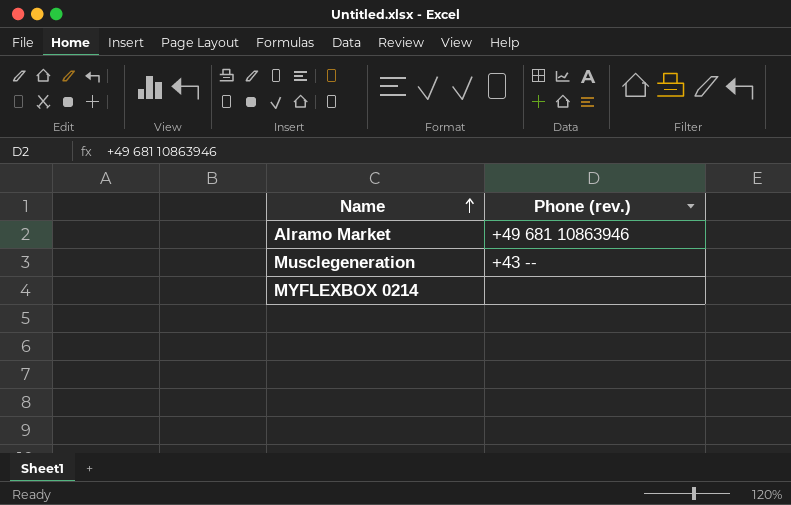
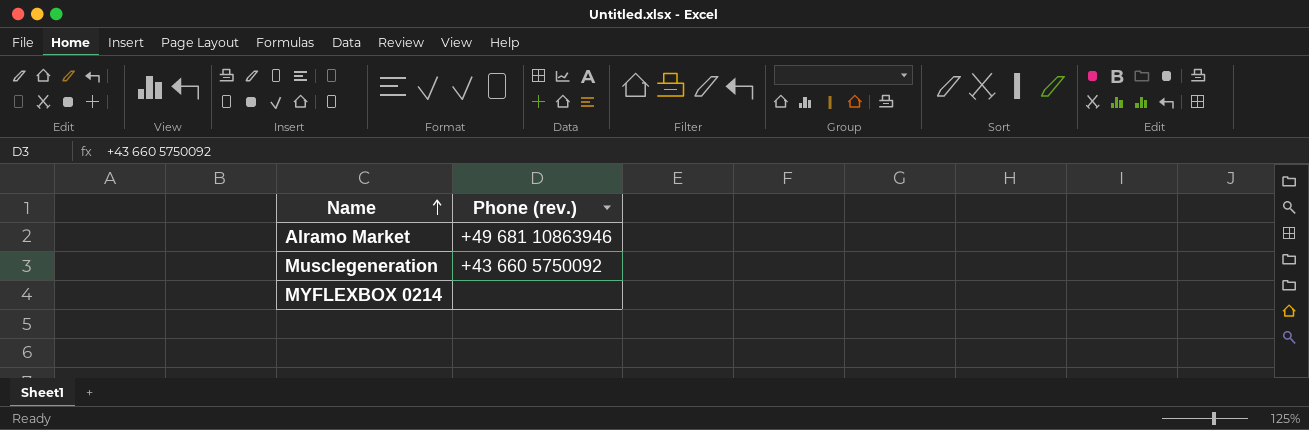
Musclegeneration | Phone (rev.): +43 -- -> +43 660 5750092

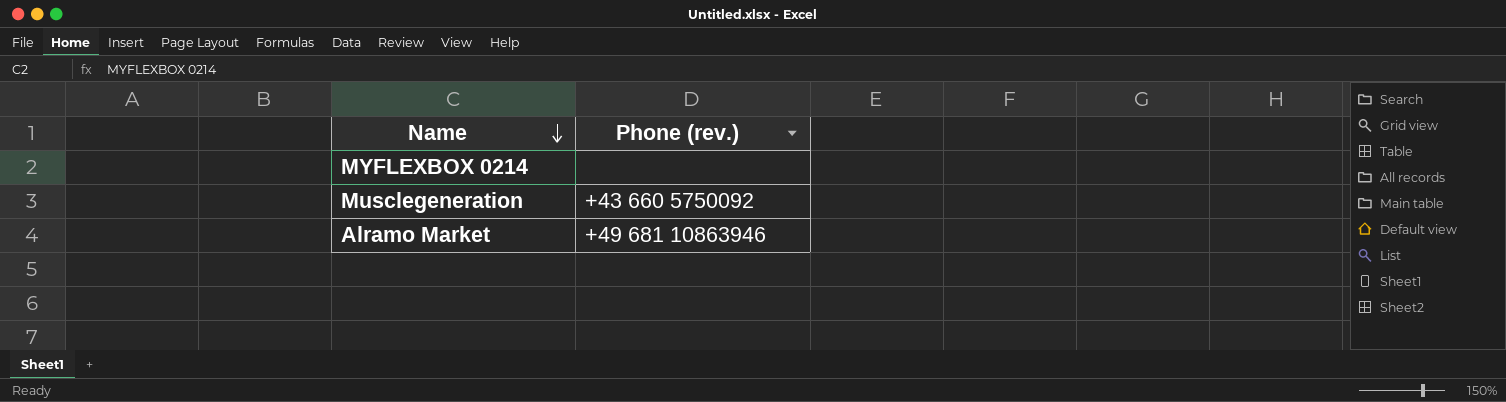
row order: Name ascending -> Name descending

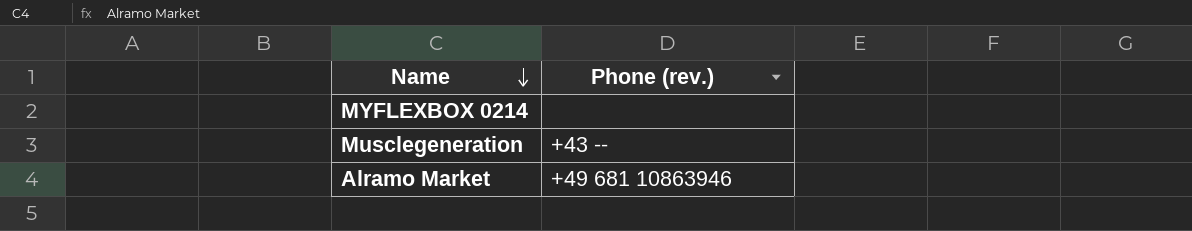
Musclegeneration | Phone (rev.): +43 660 5750092 -> +43 --

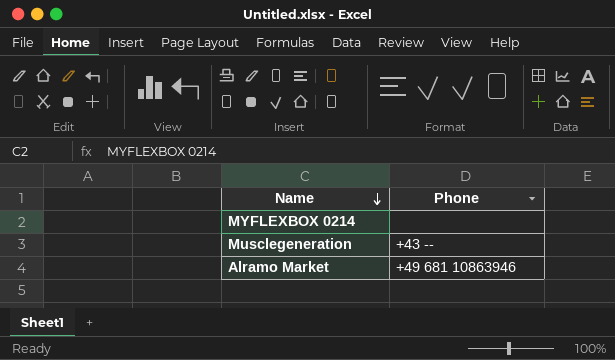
column name: Phone (rev.) -> Phone

